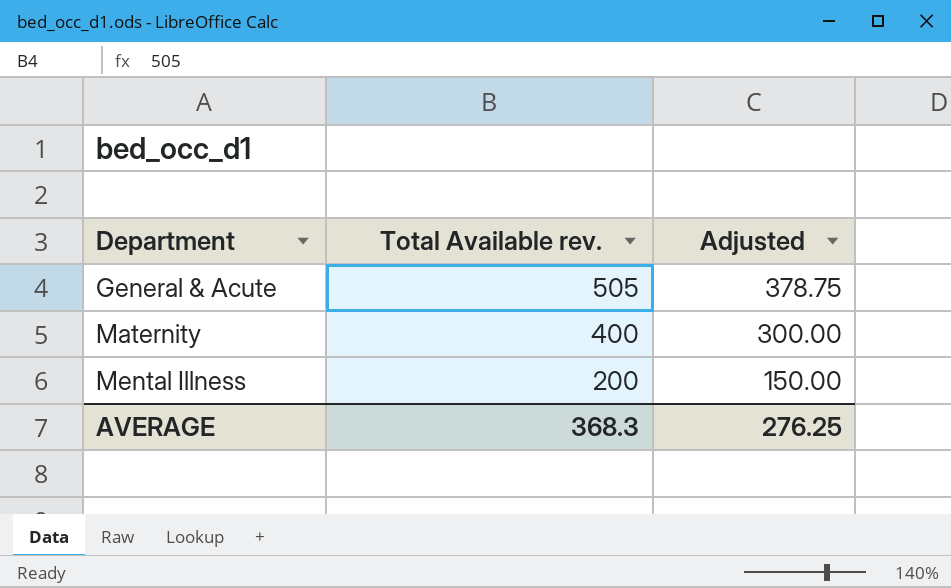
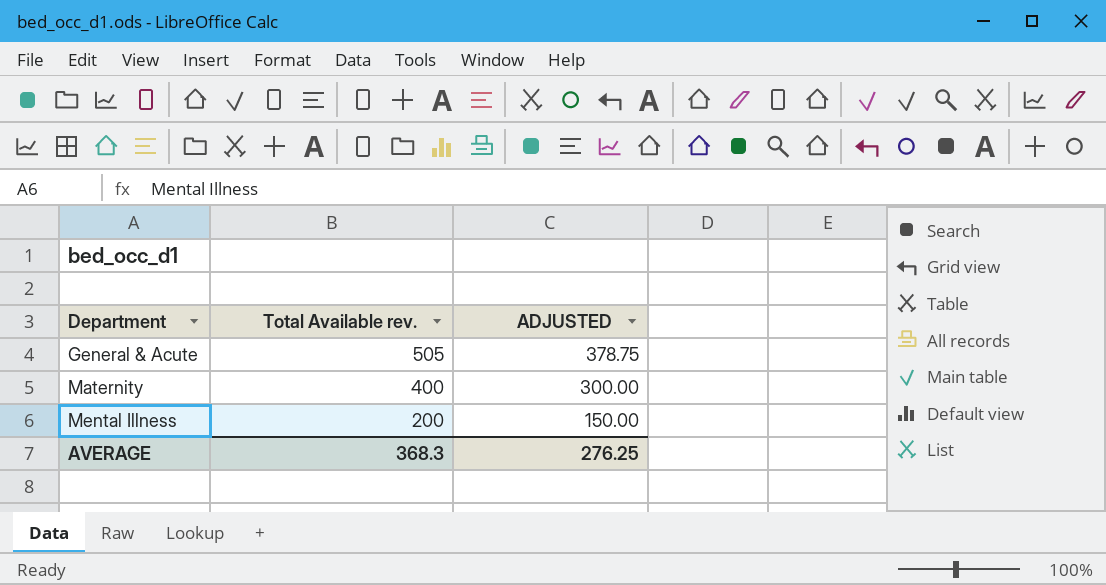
column name: Adjusted -> ADJUSTED

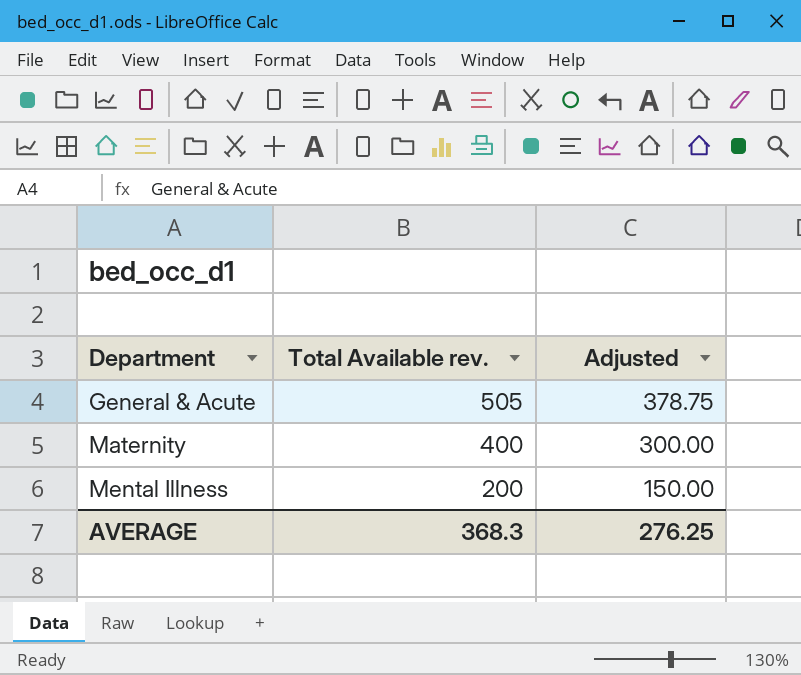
column name: ADJUSTED -> Adjusted

